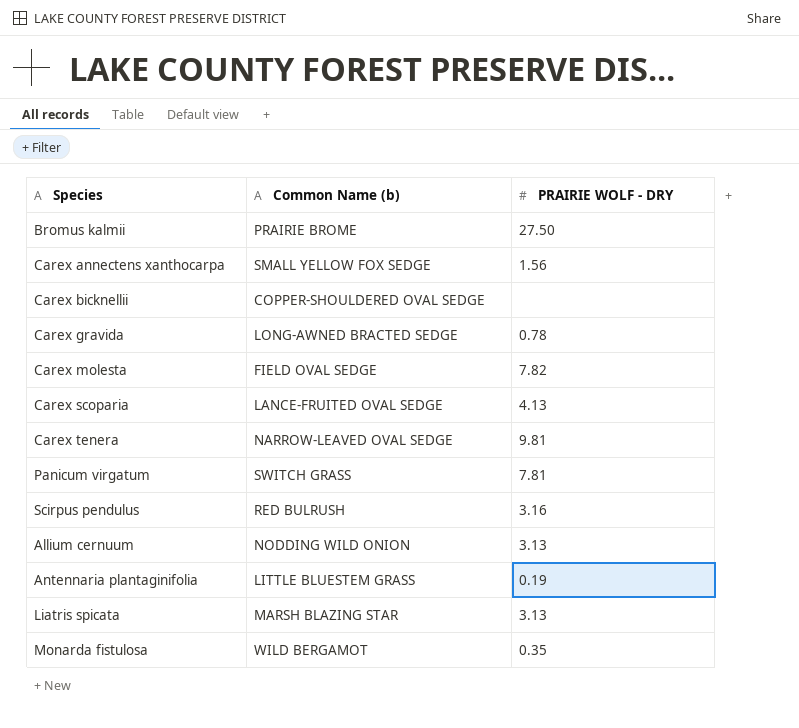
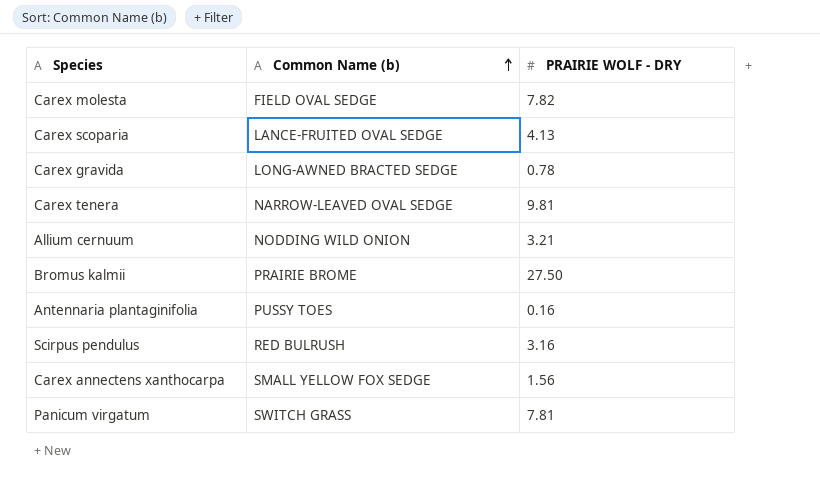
row order: none -> Common Name (b) ascending
row Carex bicknellii: COPPER-SHOULDERED OVAL SEDGE | none -> none
row Liatris spicata: MARSH BLAZING STAR | 3.13 -> none
row Monarda fistulosa: WILD BERGAMOT | 0.35 -> none
Allium cernuum | PRAIRIE WOLF - DRY: 3.13 -> 3.21
Antennaria plantaginifolia | Common Name (b): LITTLE BLUESTEM GRASS -> PUSSY TOES
Antennaria plantaginifolia | PRAIRIE WOLF - DRY: 0.19 -> 0.16

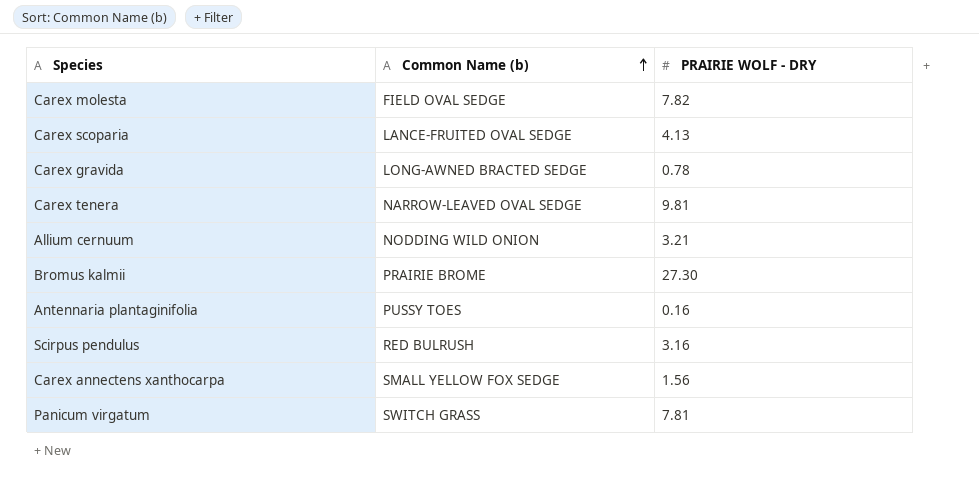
Bromus kalmii | PRAIRIE WOLF - DRY: 27.50 -> 27.30

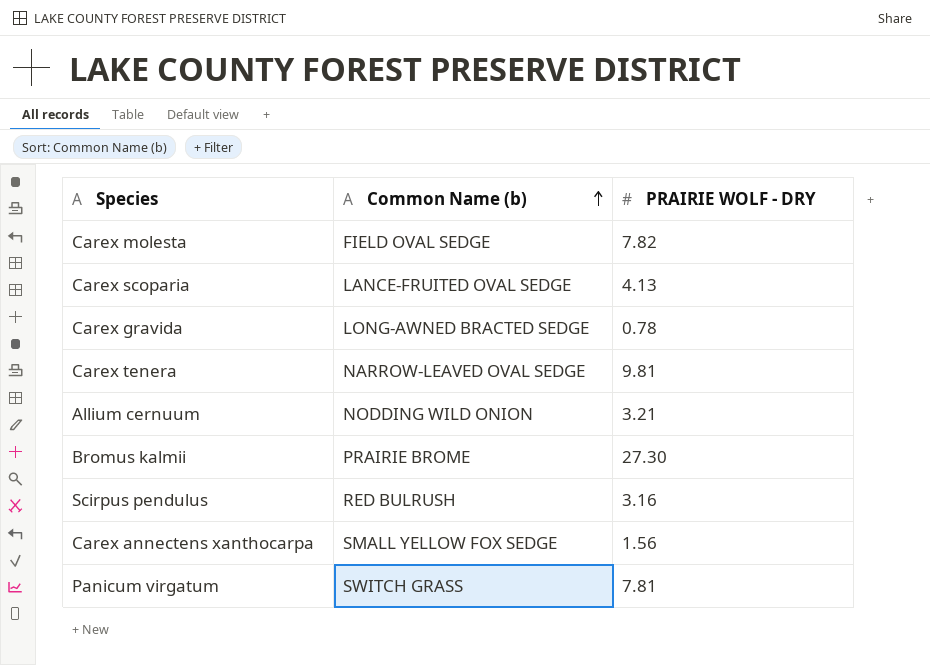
row Antennaria plantaginifolia: PUSSY TOES | 0.16 -> none

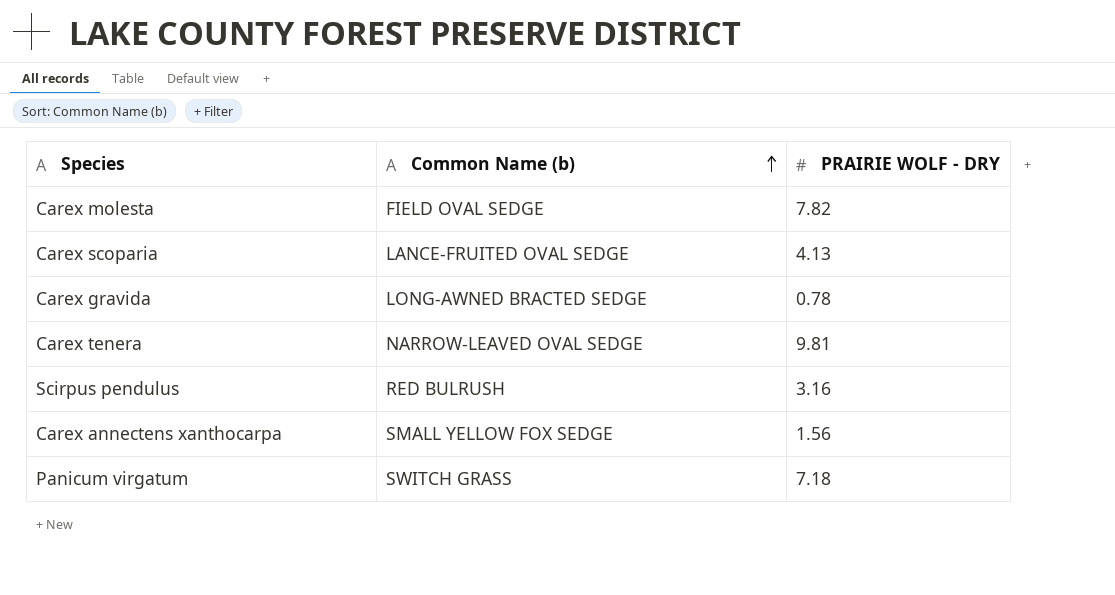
row Allium cernuum: NODDING WILD ONION | 3.21 -> none
row Bromus kalmii: PRAIRIE BROME | 27.30 -> none
Panicum virgatum | PRAIRIE WOLF - DRY: 7.81 -> 7.18

